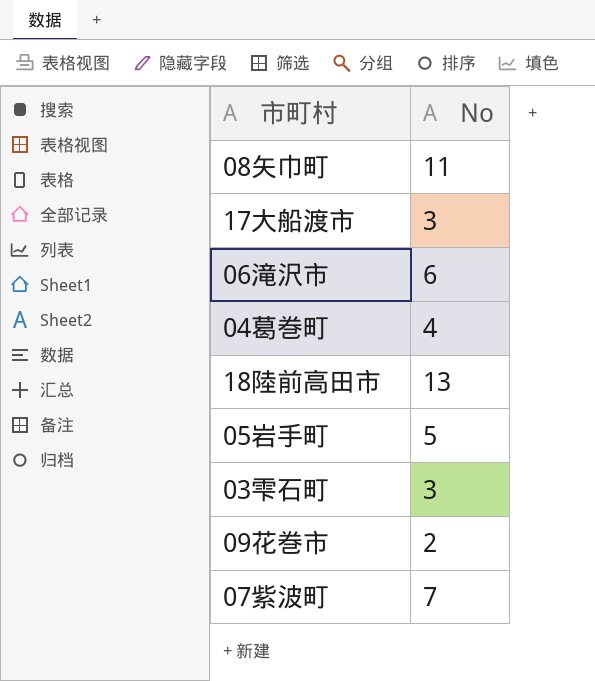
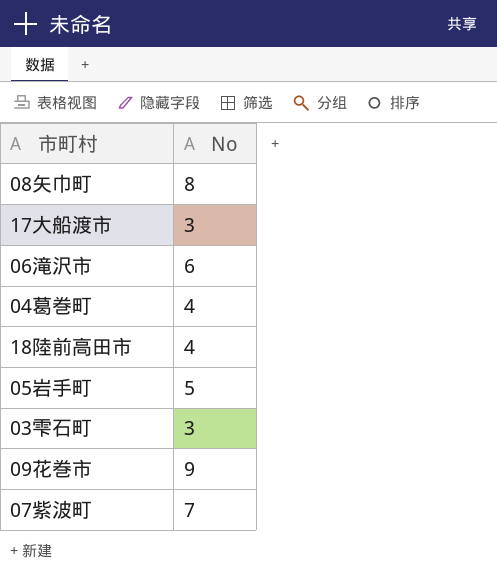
08矢巾町 | No: 11 -> 8
18陸前高田市 | No: 13 -> 4
09花巻市 | No: 2 -> 9

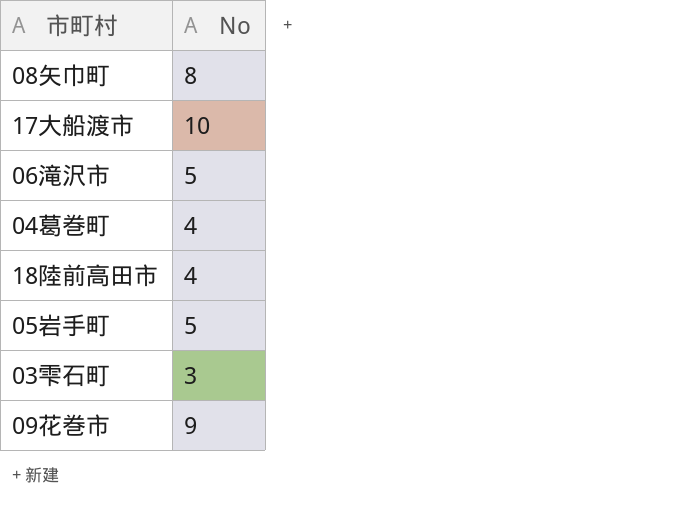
row 07紫波町: 7 -> none
17大船渡市 | No: 3 -> 10
06滝沢市 | No: 6 -> 5

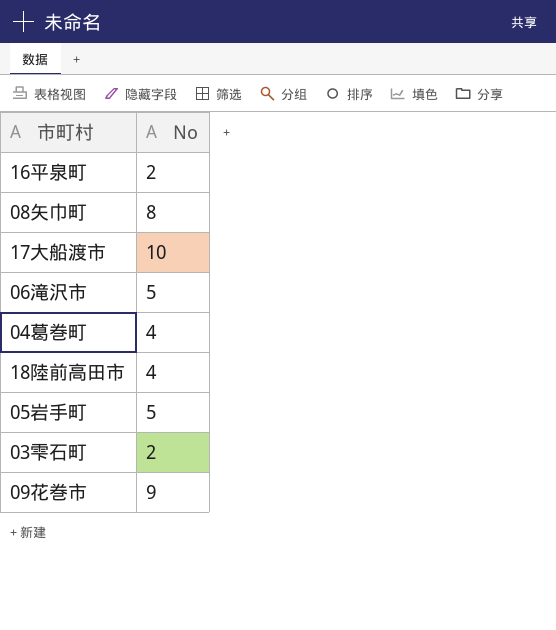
row 16平泉町: none -> 2
03雫石町 | No: 3 -> 2

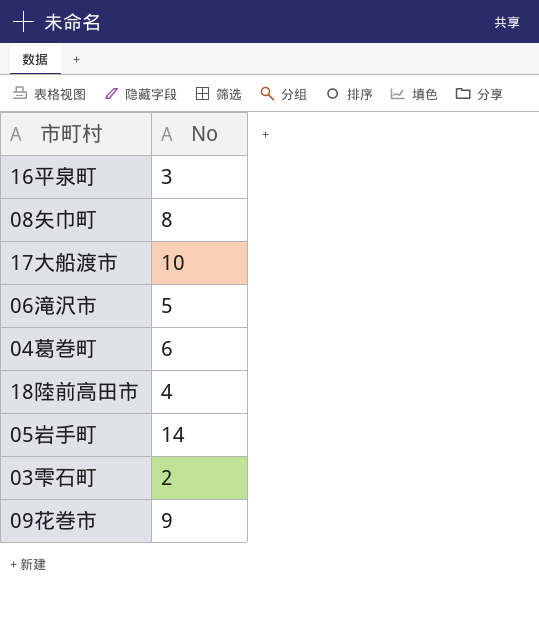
16平泉町 | No: 2 -> 3
04葛巻町 | No: 4 -> 6
05岩手町 | No: 5 -> 14

